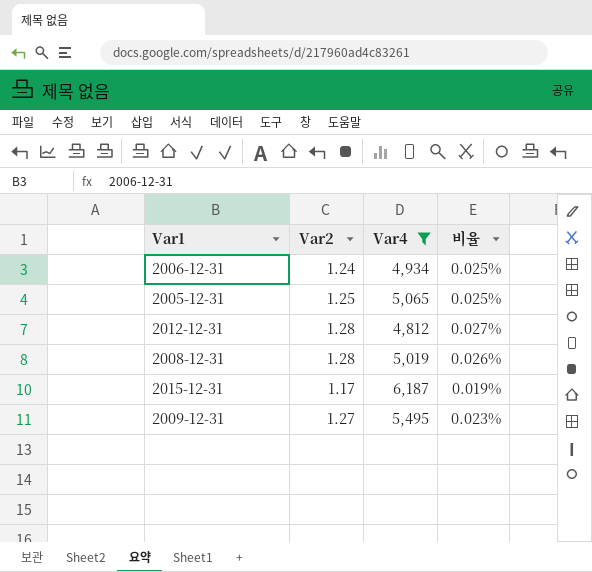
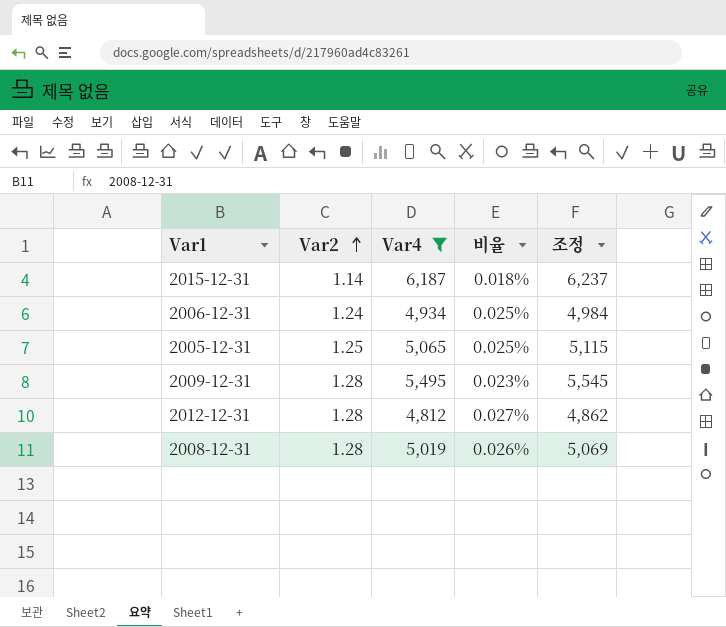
row order: none -> Var2 ascending
column 조정 | formula: none -> [Var4] + 50
2015-12-31 | Var2: 1.17 -> 1.14
2015-12-31 | 비율: 0.019% -> 0.018%
2009-12-31 | Var2: 1.27 -> 1.28

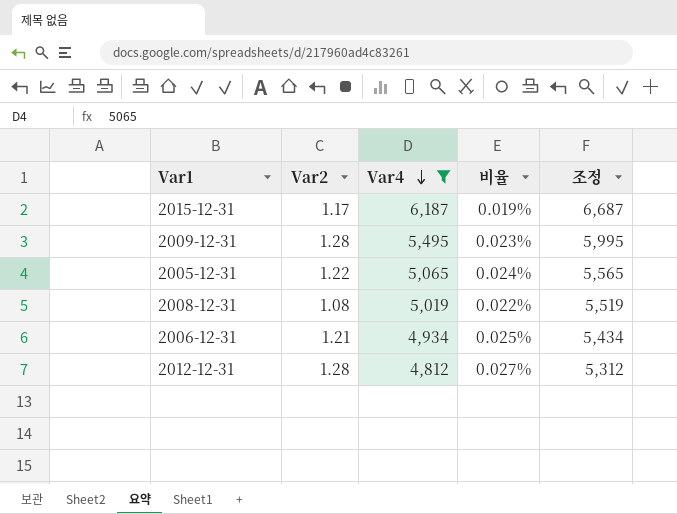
row order: Var2 ascending -> Var4 descending
column 조정 | formula: [Var4] + 50 -> [Var4] + 500
2015-12-31 | Var2: 1.14 -> 1.17
2015-12-31 | 비율: 0.018% -> 0.019%
2005-12-31 | Var2: 1.25 -> 1.22
2005-12-31 | 비율: 0.025% -> 0.024%
2008-12-31 | Var2: 1.28 -> 1.08
2008-12-31 | 비율: 0.026% -> 0.022%
2006-12-31 | Var2: 1.24 -> 1.21

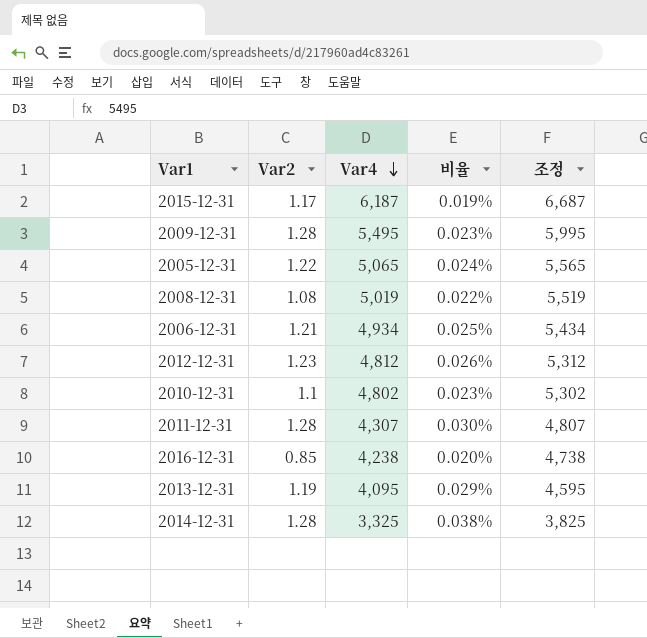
filter: Var4 >= 4,812 -> none
2012-12-31 | Var2: 1.28 -> 1.23
2012-12-31 | 비율: 0.027% -> 0.026%

